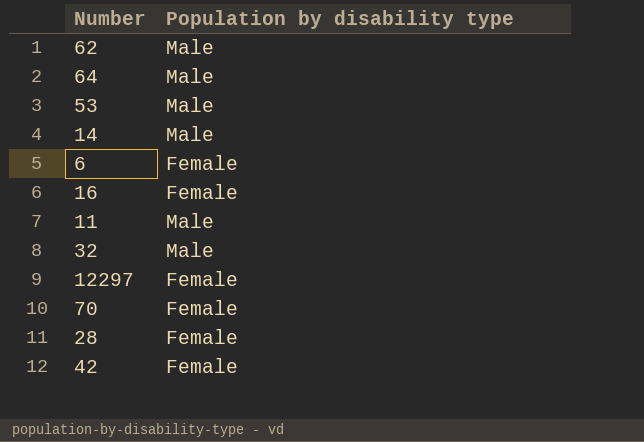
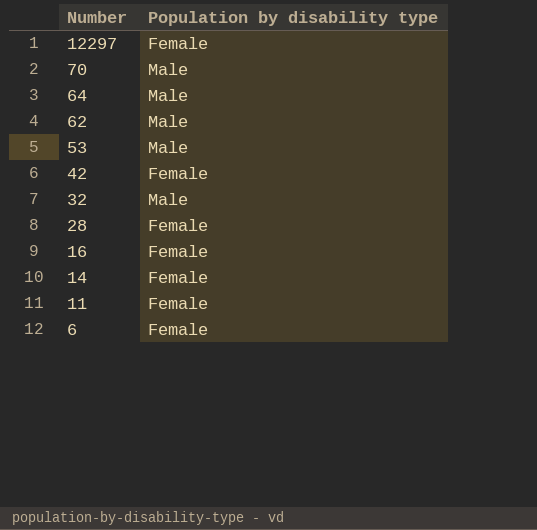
row order: none -> Number descending
70 | Population by disability type: Female -> Male
14 | Population by disability type: Male -> Female
11 | Population by disability type: Male -> Female

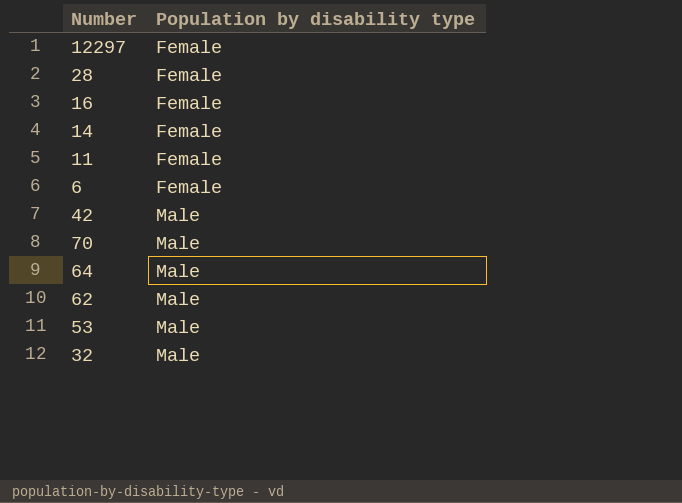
row order: Number descending -> Population by disability type ascending
42 | Population by disability type: Female -> Male

